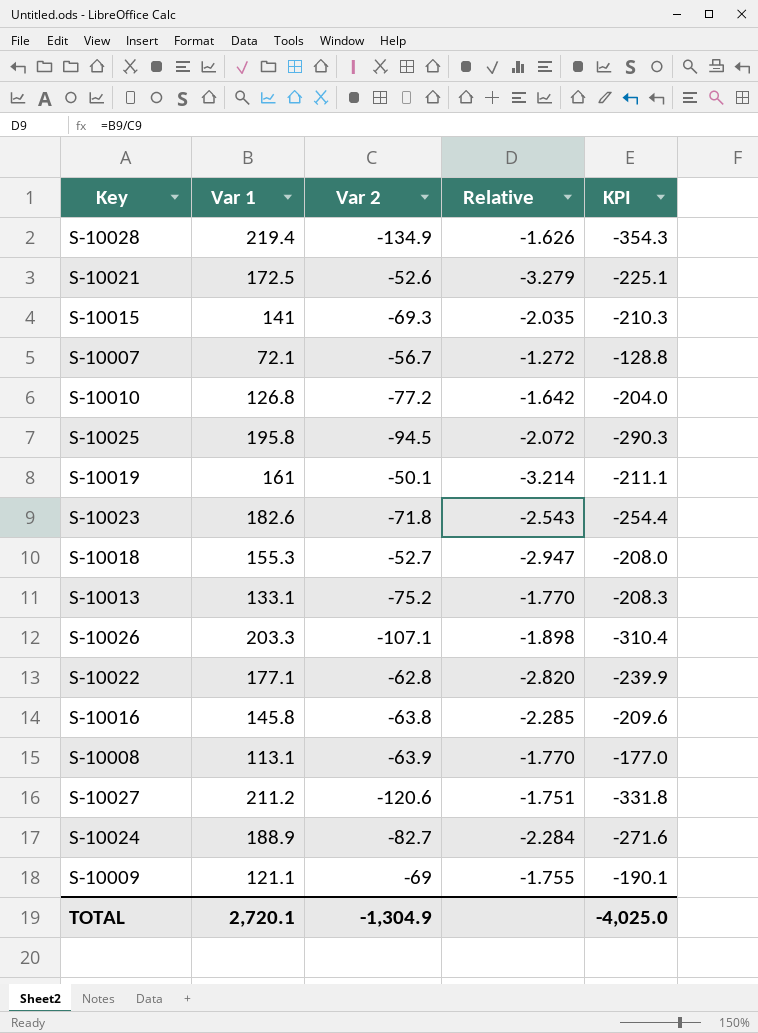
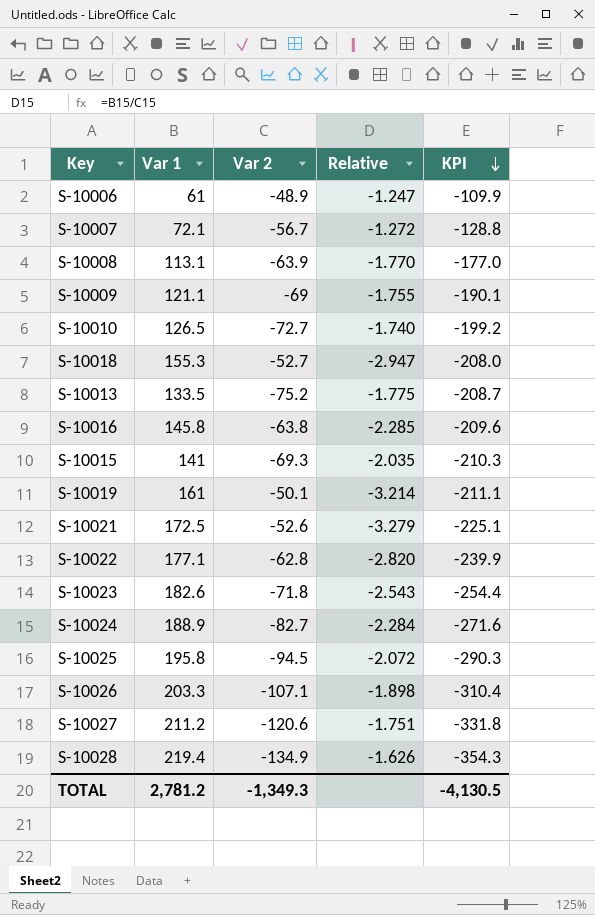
row order: none -> KPI descending
row S-10006: none -> 61 | -48.9 | -1.247 | -109.9
S-10010 | Var 1: 126.8 -> 126.5
S-10010 | Var 2: -77.2 -> -72.7
S-10010 | Relative: -1.642 -> -1.740
S-10010 | KPI: -204.0 -> -199.2
S-10013 | Var 1: 133.1 -> 133.5
S-10013 | Relative: -1.770 -> -1.775
S-10013 | KPI: -208.3 -> -208.7
TOTAL | Var 1: 2,720.1 -> 2,781.2
TOTAL | Var 2: -1,304.9 -> -1,349.3
TOTAL | KPI: -4,025.0 -> -4,130.5

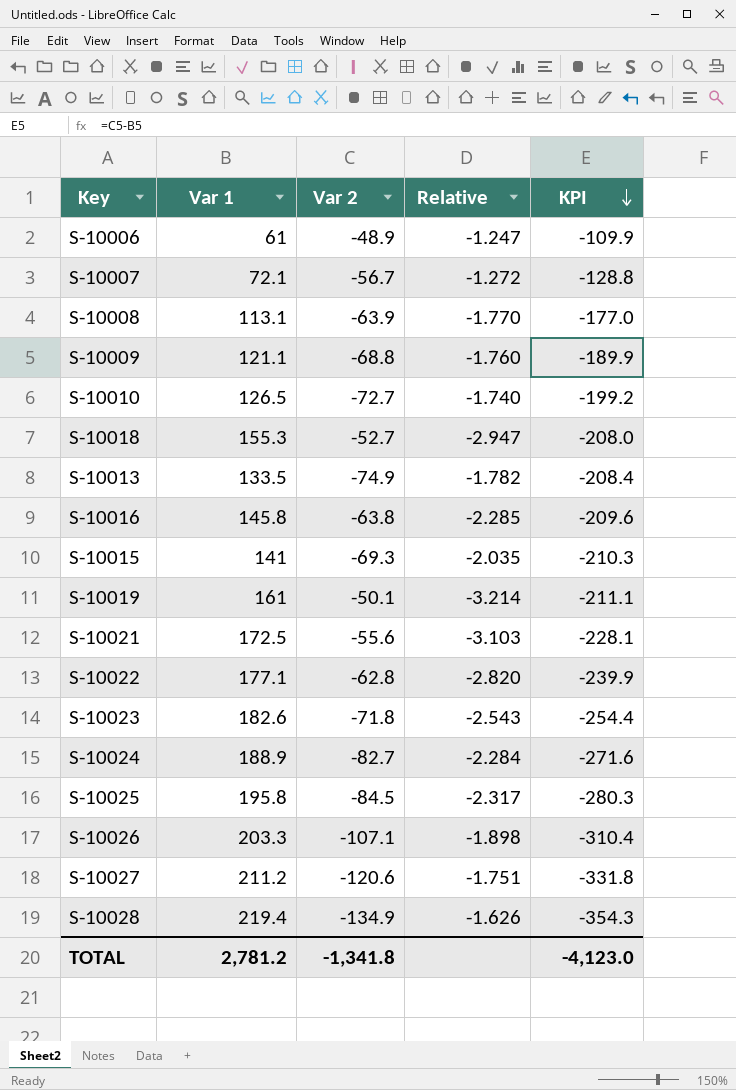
S-10009 | Var 2: -69 -> -68.8
S-10009 | Relative: -1.755 -> -1.760
S-10009 | KPI: -190.1 -> -189.9
S-10013 | Var 2: -75.2 -> -74.9
S-10013 | Relative: -1.775 -> -1.782
S-10013 | KPI: -208.7 -> -208.4
S-10021 | Var 2: -52.6 -> -55.6
S-10021 | Relative: -3.279 -> -3.103
S-10021 | KPI: -225.1 -> -228.1
S-10025 | Var 2: -94.5 -> -84.5
S-10025 | Relative: -2.072 -> -2.317
S-10025 | KPI: -290.3 -> -280.3
TOTAL | Var 2: -1,349.3 -> -1,341.8
TOTAL | KPI: -4,130.5 -> -4,123.0

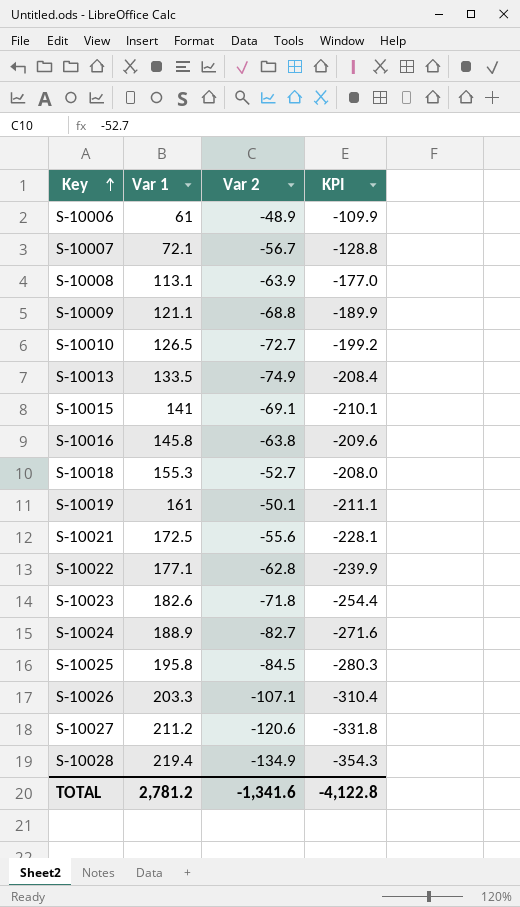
row order: KPI descending -> Key ascending
column Relative | formula: [Var 1] / [Var 2] -> none
S-10015 | Var 2: -69.3 -> -69.1
S-10015 | KPI: -210.3 -> -210.1
TOTAL | Var 2: -1,341.8 -> -1,341.6
TOTAL | KPI: -4,123.0 -> -4,122.8

